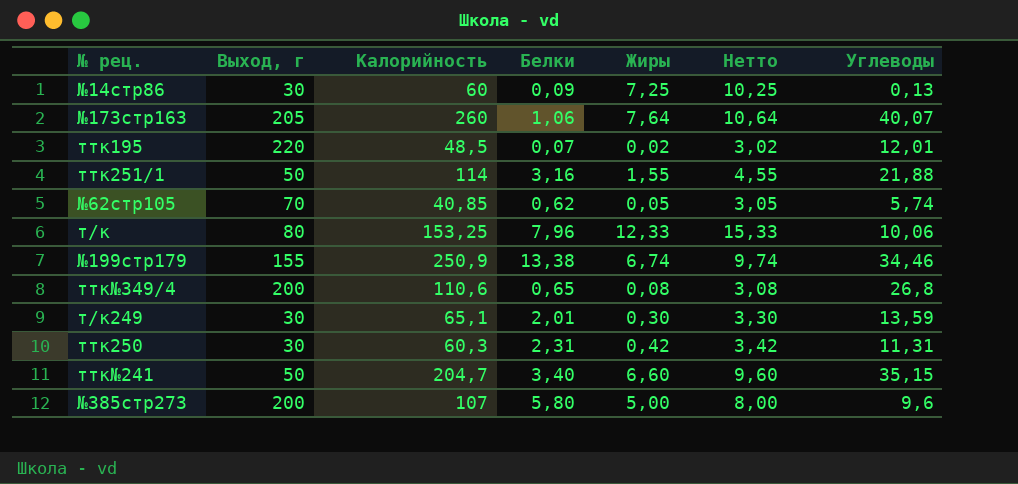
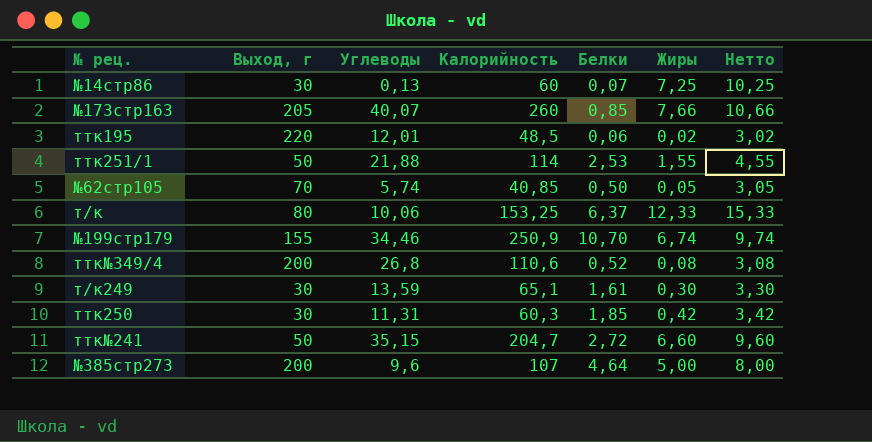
column Углеводы | position: 7 -> 3
№14стр86 | Белки: 0,09 -> 0,07
№173стр163 | Белки: 1,06 -> 0,85
№173стр163 | Жиры: 7,64 -> 7,66
№173стр163 | Нетто: 10,64 -> 10,66
ттк195 | Белки: 0,07 -> 0,06
ттк251/1 | Белки: 3,16 -> 2,53
№62стр105 | Белки: 0,62 -> 0,50
т/к | Белки: 7,96 -> 6,37
№199стр179 | Белки: 13,38 -> 10,70
ттк№349/4 | Белки: 0,65 -> 0,52
т/к249 | Белки: 2,01 -> 1,61
ттк250 | Белки: 2,31 -> 1,85
ттк№241 | Белки: 3,40 -> 2,72
№385стр273 | Белки: 5,80 -> 4,64

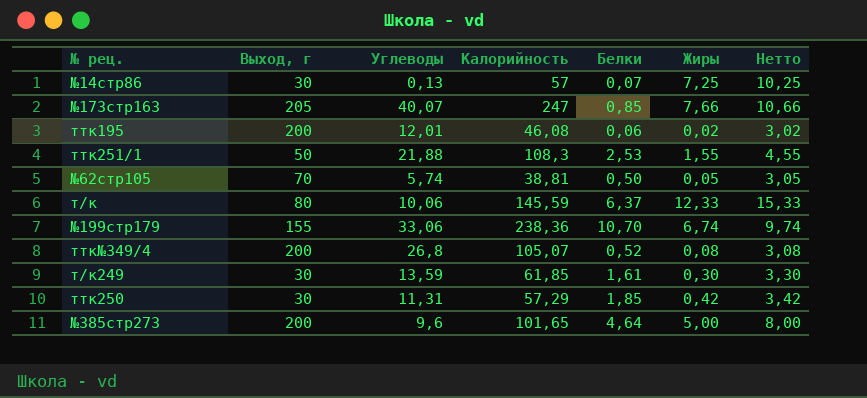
row ттк№241: 50 | 35,15 | 204,7 | 2,72 | 6,60 | 9,60 -> none
№14стр86 | Калорийность: 60 -> 57
№173стр163 | Калорийность: 260 -> 247
ттк195 | Выход, г: 220 -> 200
ттк195 | Калорийность: 48,5 -> 46,08
ттк251/1 | Калорийность: 114 -> 108,3
№62стр105 | Калорийность: 40,85 -> 38,81
т/к | Калорийность: 153,25 -> 145,59
№199стр179 | Углеводы: 34,46 -> 33,06
№199стр179 | Калорийность: 250,9 -> 238,36
ттк№349/4 | Калорийность: 110,6 -> 105,07
т/к249 | Калорийность: 65,1 -> 61,85
ттк250 | Калорийность: 60,3 -> 57,29
№385стр273 | Калорийность: 107 -> 101,65

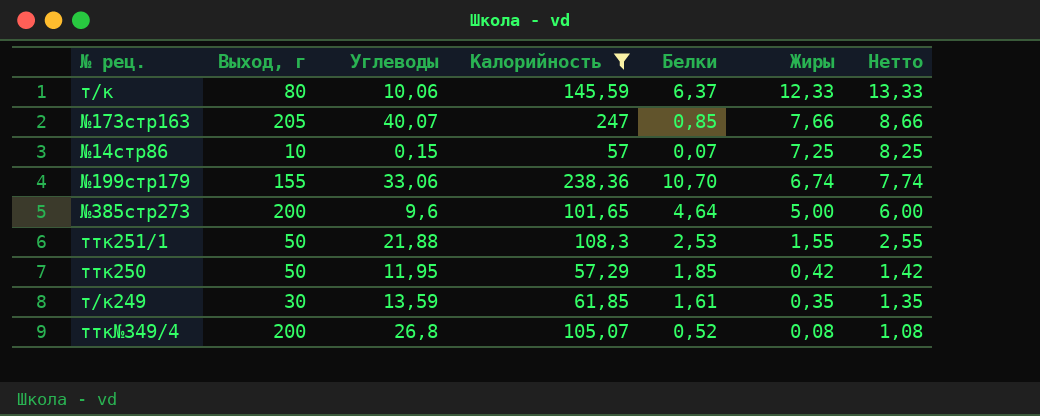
filter: none -> Калорийность >= 57
row order: none -> Жиры descending
column Нетто | formula: [Жиры] + 3 -> [Жиры] + 1
№14стр86 | Выход, г: 30 -> 10
№14стр86 | Углеводы: 0,13 -> 0,15
ттк250 | Выход, г: 30 -> 50
ттк250 | Углеводы: 11,31 -> 11,95
т/к249 | Жиры: 0,30 -> 0,35

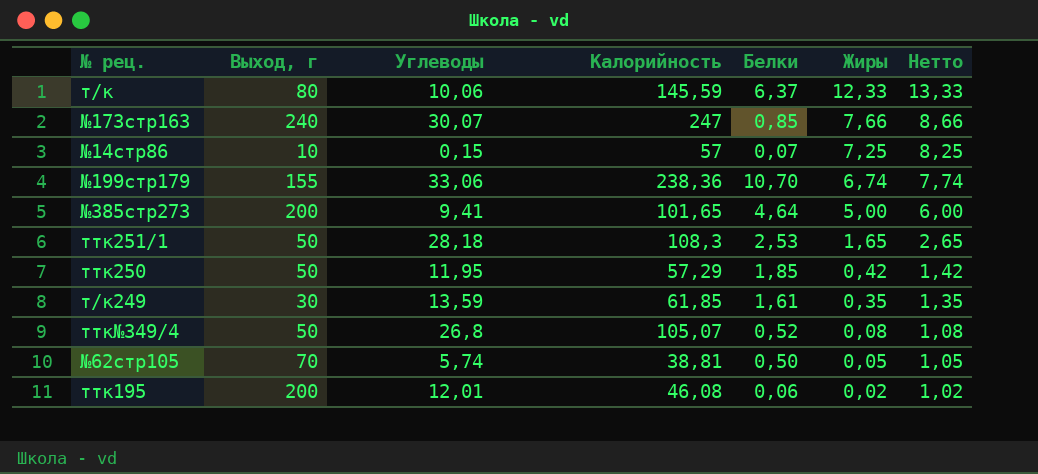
filter: Калорийность >= 57 -> none
№173стр163 | Выход, г: 205 -> 240
№173стр163 | Углеводы: 40,07 -> 30,07
№385стр273 | Углеводы: 9,6 -> 9,41
ттк251/1 | Углеводы: 21,88 -> 28,18
ттк251/1 | Жиры: 1,55 -> 1,65
ттк251/1 | Нетто: 2,55 -> 2,65
ттк№349/4 | Выход, г: 200 -> 50

